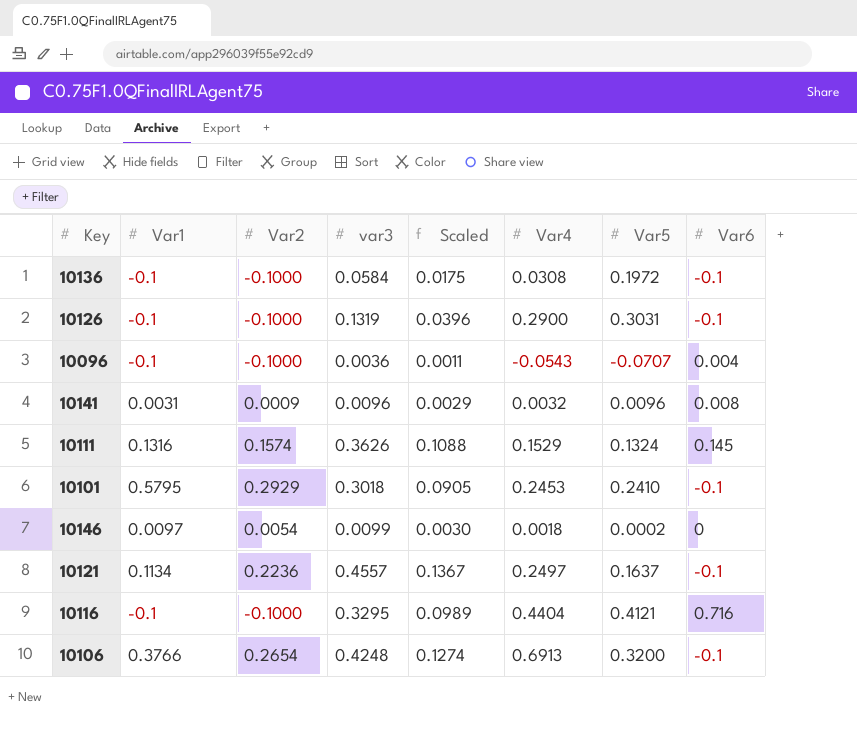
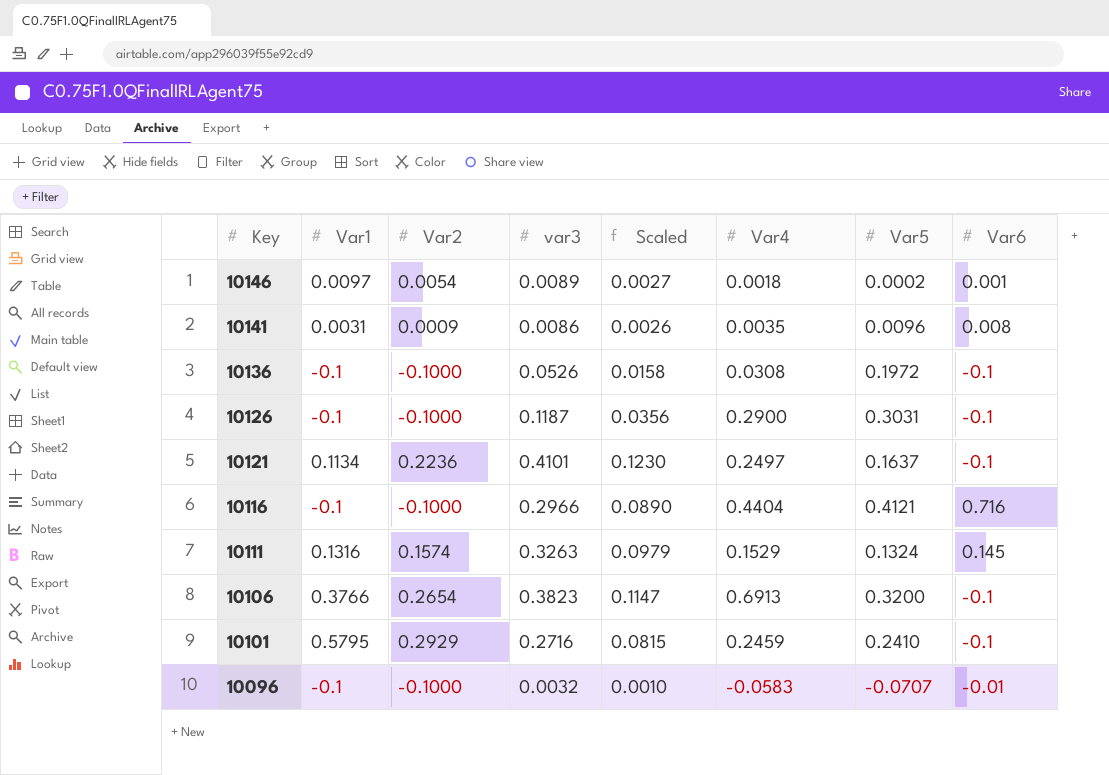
row order: none -> Key descending
10146 | var3: 0.0099 -> 0.0089
10146 | Scaled: 0.0030 -> 0.0027
10146 | Var6: 0 -> 0.001
10141 | var3: 0.0096 -> 0.0086
10141 | Scaled: 0.0029 -> 0.0026
10141 | Var4: 0.0032 -> 0.0035
10136 | var3: 0.0584 -> 0.0526
10136 | Scaled: 0.0175 -> 0.0158
10126 | var3: 0.1319 -> 0.1187
10126 | Scaled: 0.0396 -> 0.0356
10121 | var3: 0.4557 -> 0.4101
10121 | Scaled: 0.1367 -> 0.1230
10116 | var3: 0.3295 -> 0.2966
10116 | Scaled: 0.0989 -> 0.0890
10111 | var3: 0.3626 -> 0.3263
10111 | Scaled: 0.1088 -> 0.0979
10106 | var3: 0.4248 -> 0.3823
10106 | Scaled: 0.1274 -> 0.1147
10101 | var3: 0.3018 -> 0.2716
10101 | Scaled: 0.0905 -> 0.0815
10101 | Var4: 0.2453 -> 0.2459
10096 | var3: 0.0036 -> 0.0032
10096 | Scaled: 0.0011 -> 0.0010
10096 | Var4: -0.0543 -> -0.0583
10096 | Var6: 0.004 -> -0.01

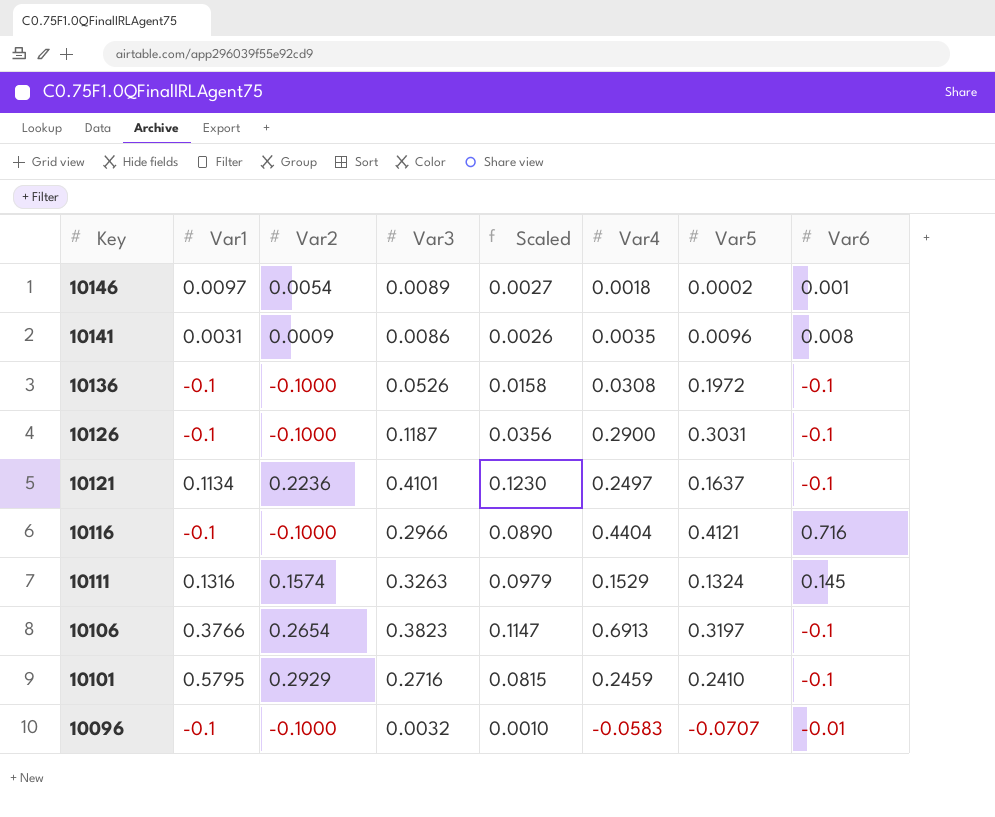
column name: var3 -> Var3
10106 | Var5: 0.3200 -> 0.3197

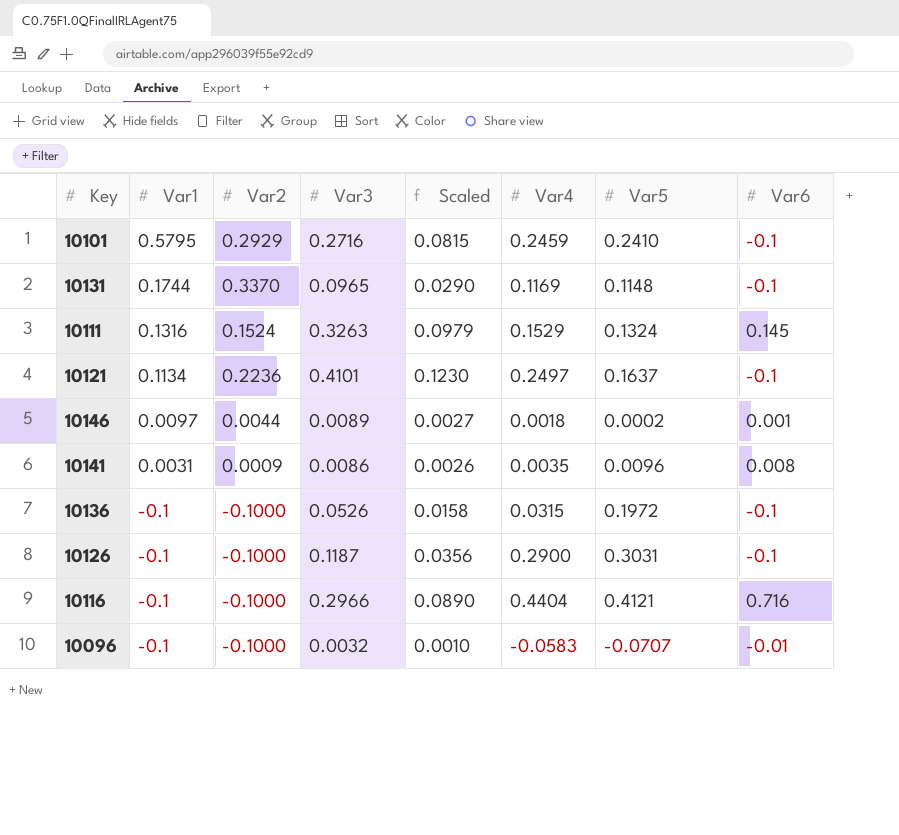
row order: Key descending -> Var1 descending
row 10106: 0.3766 | 0.2654 | 0.3823 | 0.1147 | 0.6913 | 0.3197 | -0.1 -> none
row 10131: none -> 0.1744 | 0.3370 | 0.0965 | 0.0290 | 0.1169 | 0.1148 | -0.1
10111 | Var2: 0.1574 -> 0.1524
10146 | Var2: 0.0054 -> 0.0044
10136 | Var4: 0.0308 -> 0.0315

